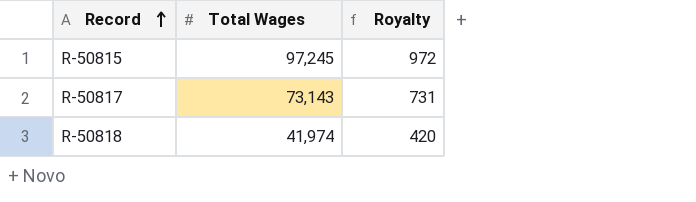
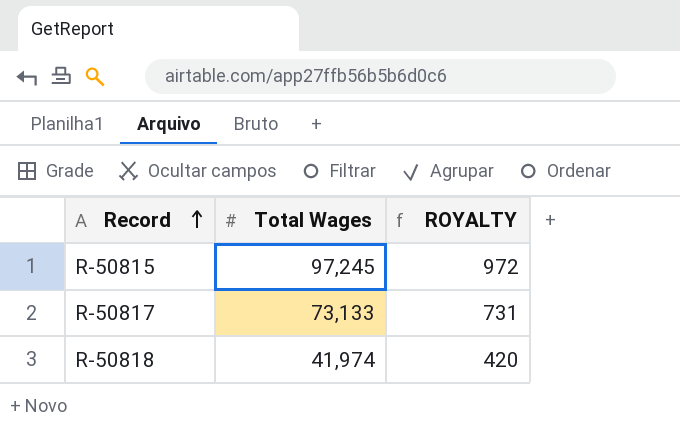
column name: Royalty -> ROYALTY
R-50817 | Total Wages: 73,143 -> 73,133

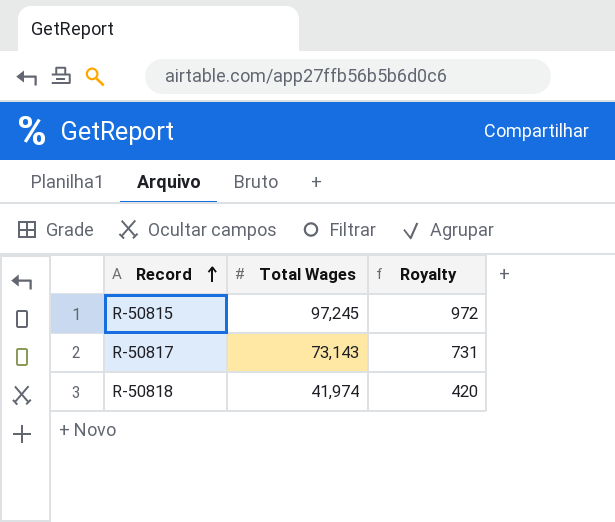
column name: ROYALTY -> Royalty
R-50817 | Total Wages: 73,133 -> 73,143

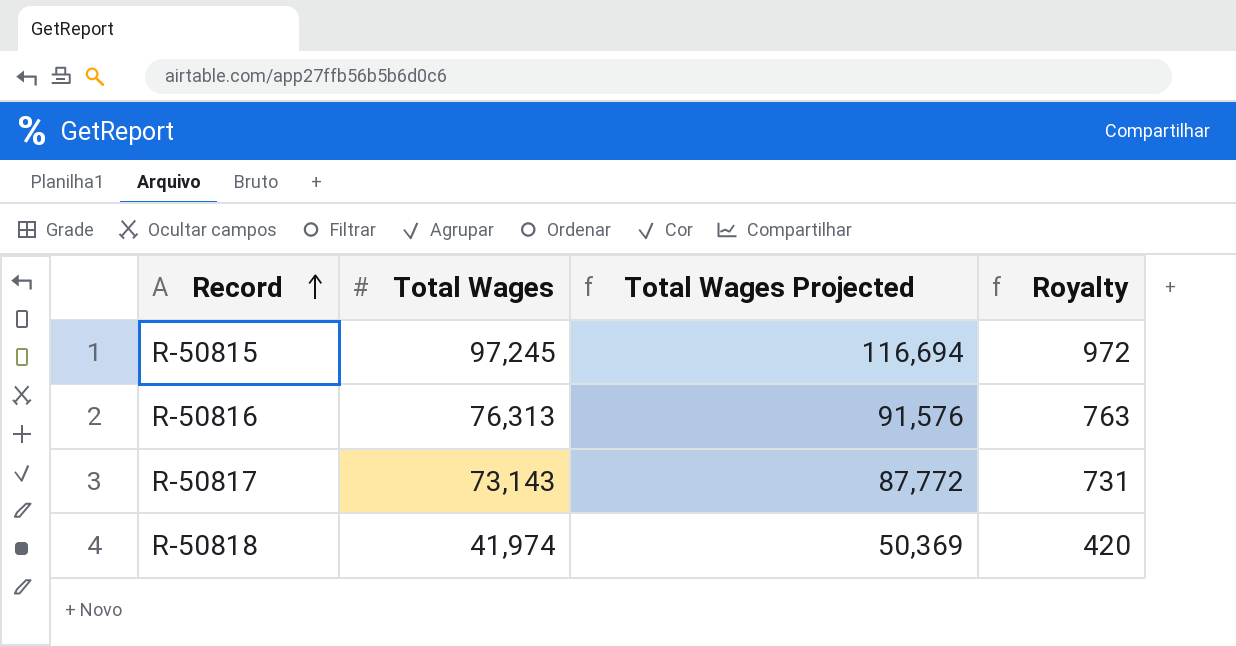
column Total Wages Projected | formula: none -> [Total Wages] * 1.2
row R-50816: none -> 76,313 | 91,576 | 763

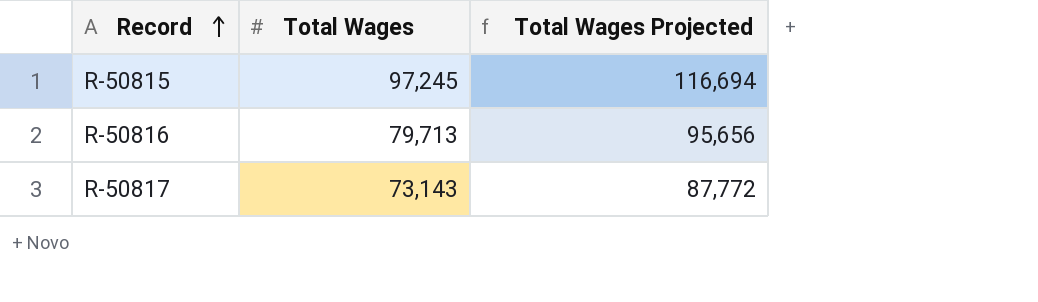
column Royalty | formula: [Total Wages] * 0.01 -> none
row R-50818: 41,974 | 50,369 | 420 -> none
R-50816 | Total Wages: 76,313 -> 79,713
R-50816 | Total Wages Projected: 91,576 -> 95,656

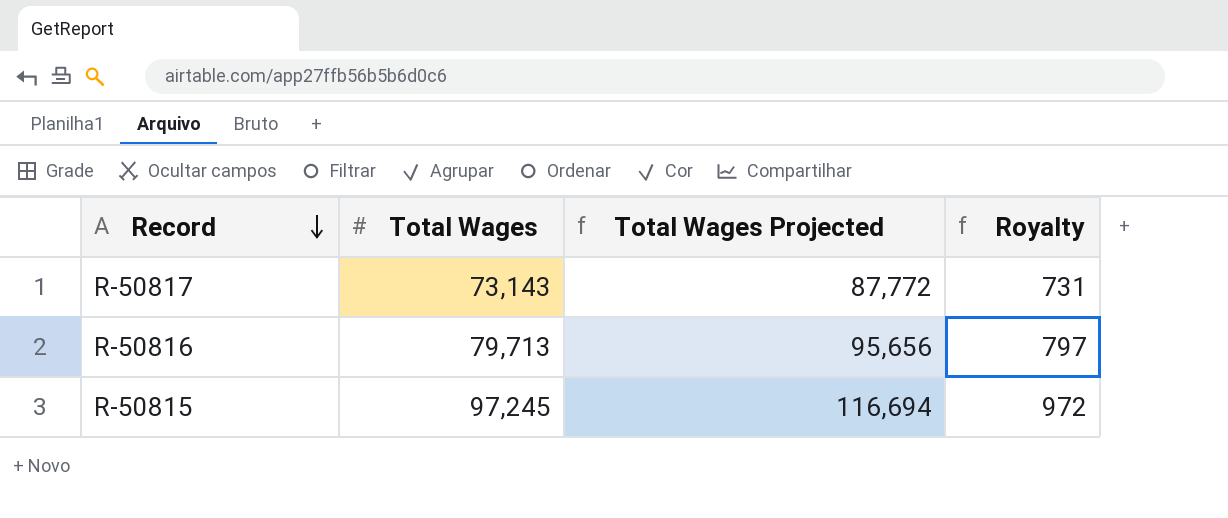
row order: Record ascending -> Record descending
column Royalty | formula: none -> [Total Wages] * 0.01

